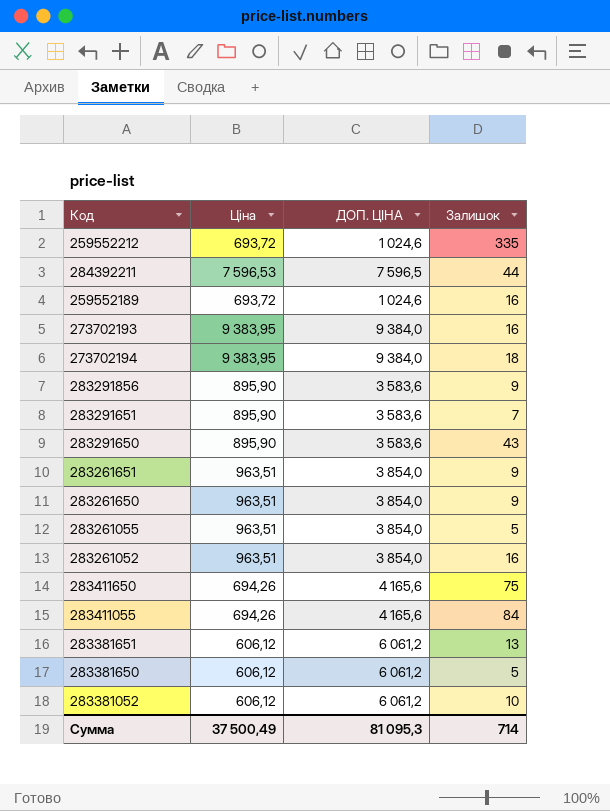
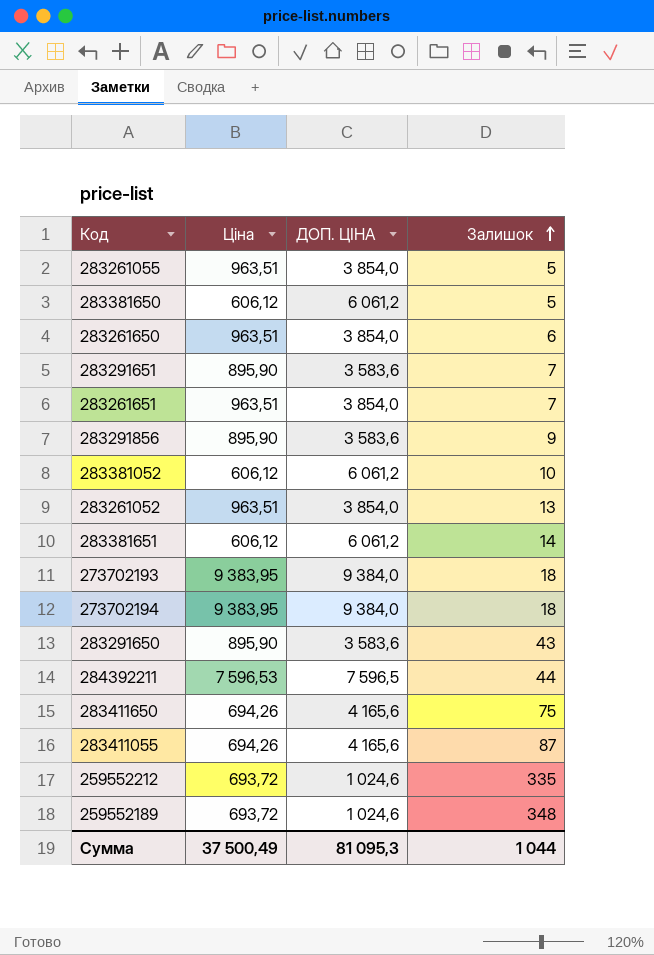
row order: none -> Залишок ascending
283261650 | Залишок: 9 -> 6
283261651 | Залишок: 9 -> 7
283261052 | Залишок: 16 -> 13
283381651 | Залишок: 13 -> 14
273702193 | Залишок: 16 -> 18
283411055 | Залишок: 84 -> 87
259552189 | Залишок: 16 -> 348
Сумма | Залишок: 714 -> 1 044

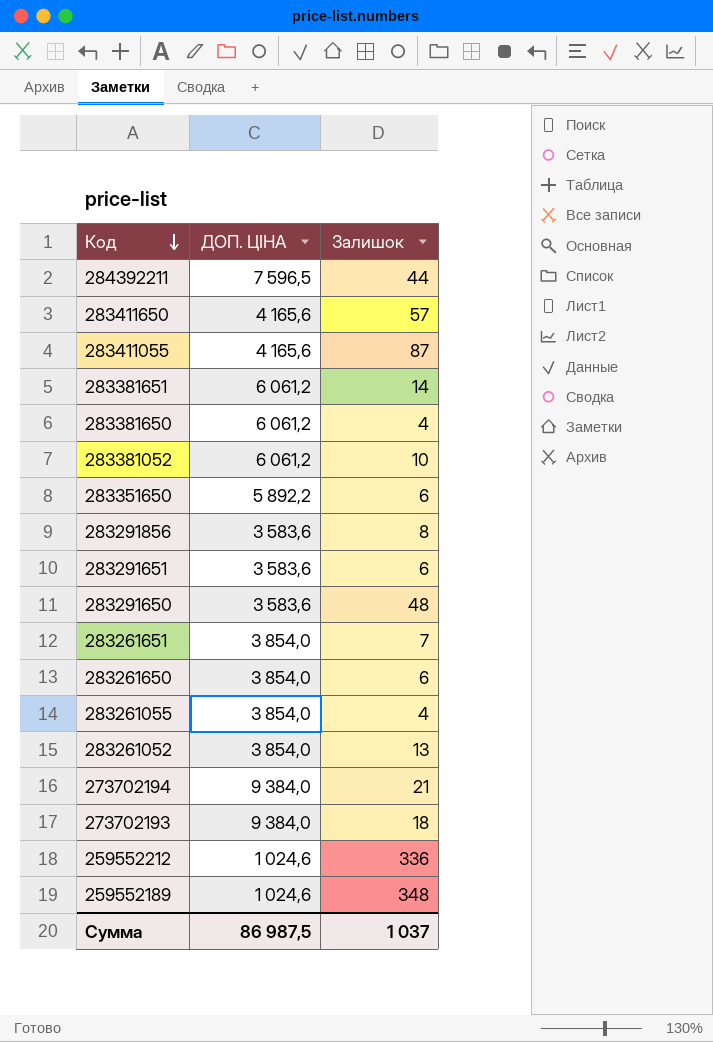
row order: Залишок ascending -> Код descending
column Ціна | position: 2 -> none
283411650 | Залишок: 75 -> 57
283381650 | Залишок: 5 -> 4
row 283351650: none -> 5 892,2 | 6
283291856 | Залишок: 9 -> 8
283291651 | Залишок: 7 -> 6
283291650 | Залишок: 43 -> 48
283261055 | Залишок: 5 -> 4
273702194 | Залишок: 18 -> 21
259552212 | Залишок: 335 -> 336
Сумма | ДОП. ЦІНА: 81 095,3 -> 86 987,5
Сумма | Залишок: 1 044 -> 1 037

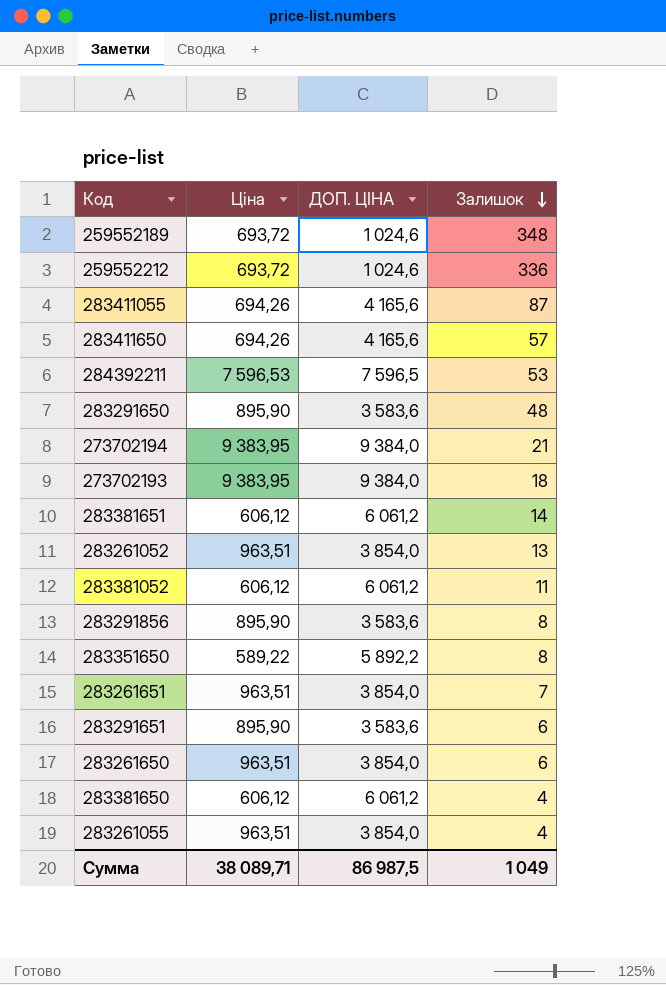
row order: Код descending -> Залишок descending
column Ціна | position: none -> 2
284392211 | Залишок: 44 -> 53
283381052 | Залишок: 10 -> 11
283351650 | Залишок: 6 -> 8
Сумма | Залишок: 1 037 -> 1 049

